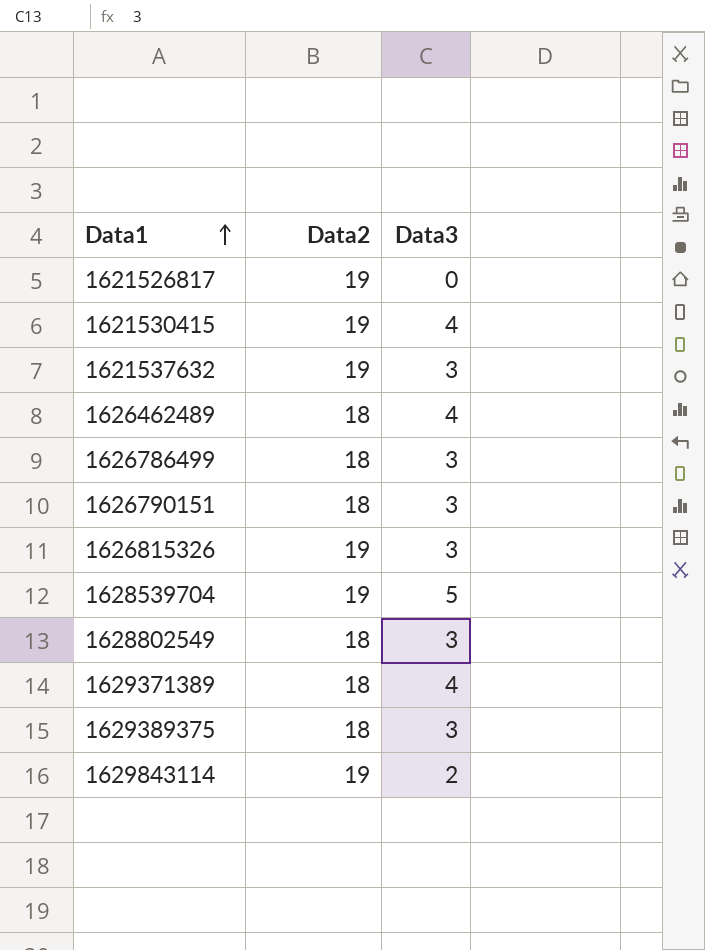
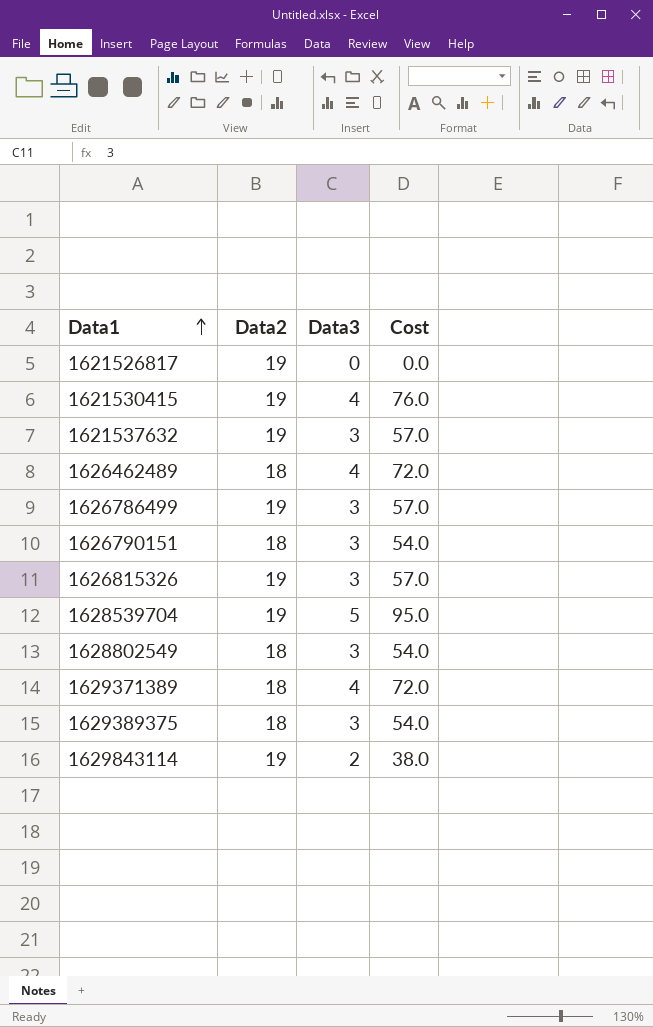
column Cost | formula: none -> [Data2] * [Data3]
1626786499 | Data2: 18 -> 19

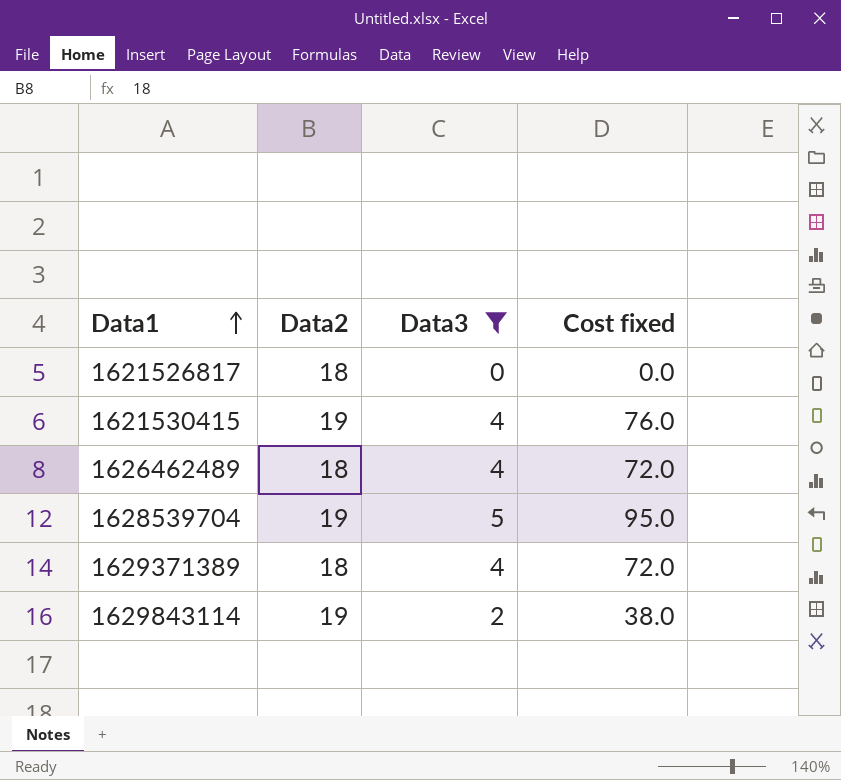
filter: none -> Data3 != 3
column name: Cost -> Cost fixed
1621526817 | Data2: 19 -> 18

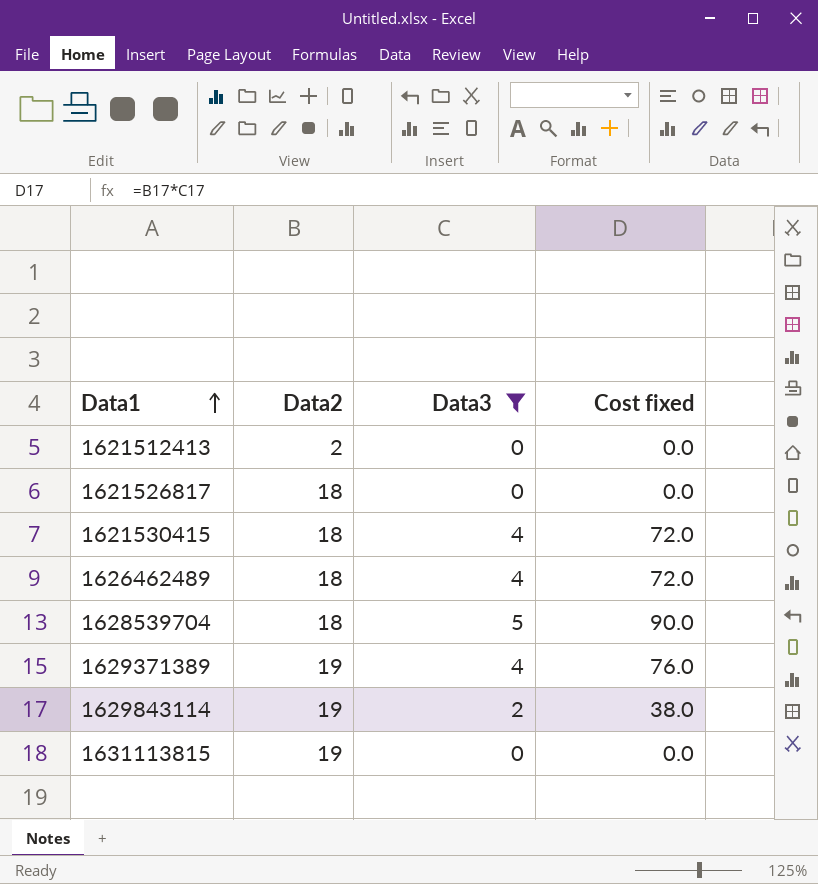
row 1621512413: none -> 2 | 0 | 0.0
1621530415 | Data2: 19 -> 18
1621530415 | Cost fixed: 76.0 -> 72.0
1628539704 | Data2: 19 -> 18
1628539704 | Cost fixed: 95.0 -> 90.0
1629371389 | Data2: 18 -> 19
1629371389 | Cost fixed: 72.0 -> 76.0
row 1631113815: none -> 19 | 0 | 0.0

